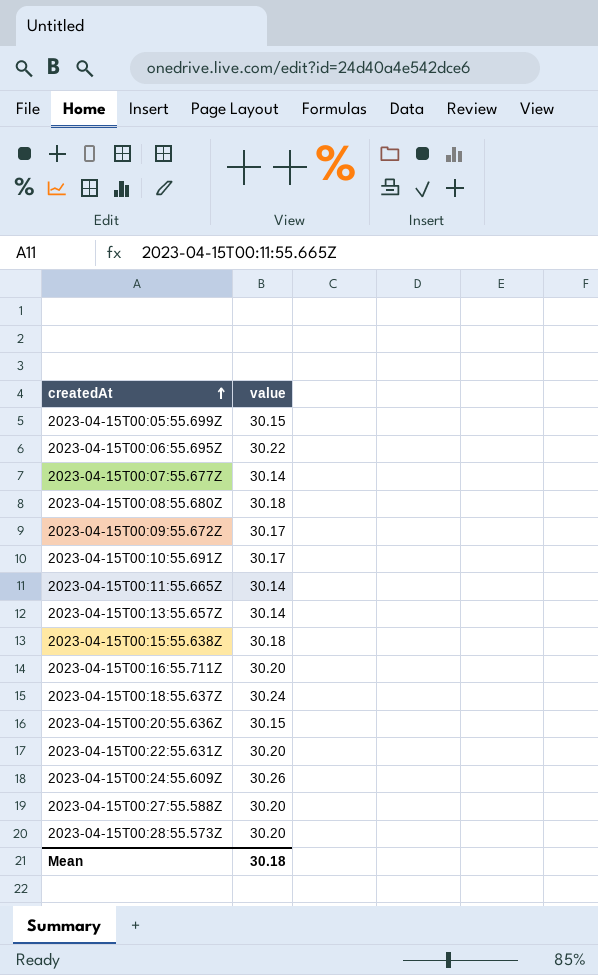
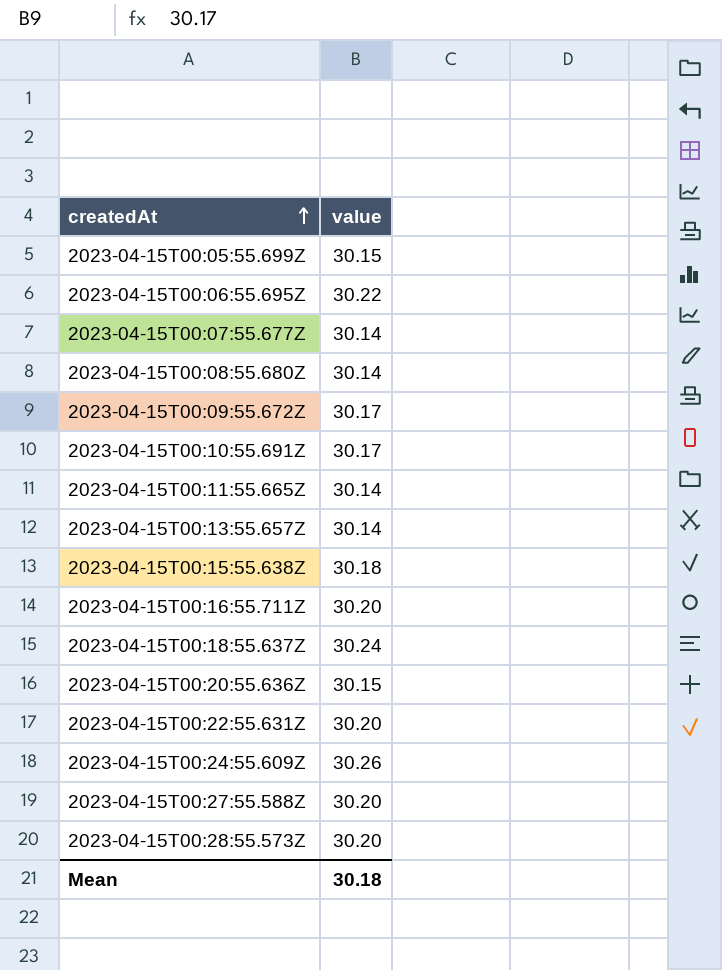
2023-04-15T00:08:55.680Z | value: 30.18 -> 30.14

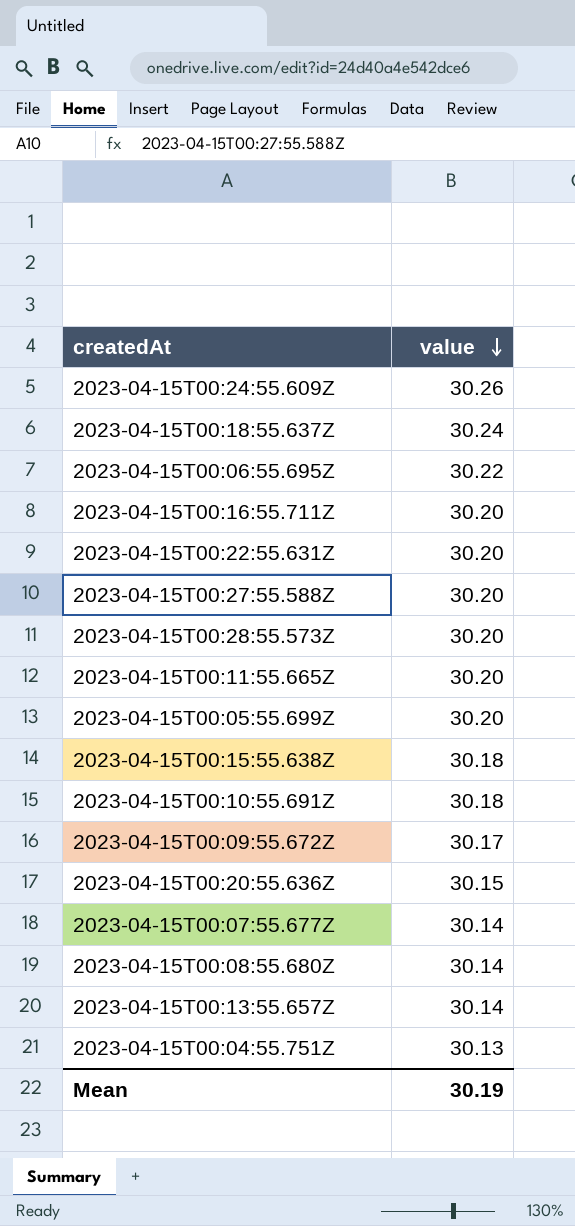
row order: createdAt ascending -> value descending
2023-04-15T00:11:55.665Z | value: 30.14 -> 30.20
2023-04-15T00:05:55.699Z | value: 30.15 -> 30.20
2023-04-15T00:10:55.691Z | value: 30.17 -> 30.18
row 2023-04-15T00:04:55.751Z: none -> 30.13
Mean | value: 30.18 -> 30.19

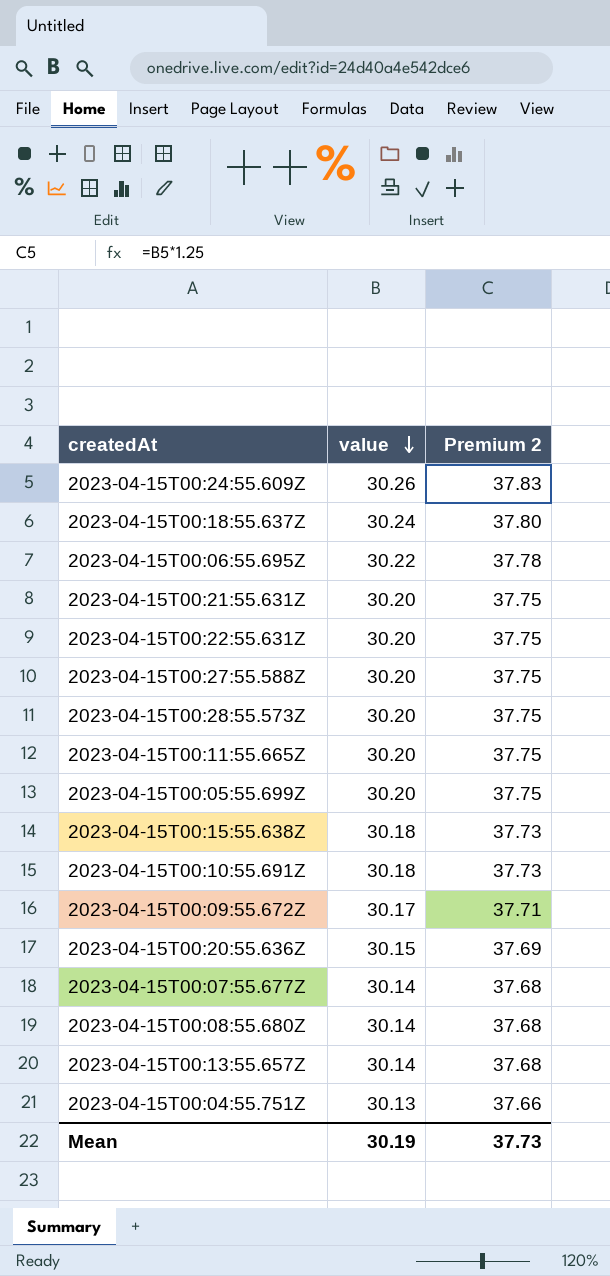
column Premium 2 | formula: none -> [value] * 1.25
row 2023-04-15T00:16:55.711Z: 30.20 -> none
row 2023-04-15T00:21:55.631Z: none -> 30.20 | 37.75

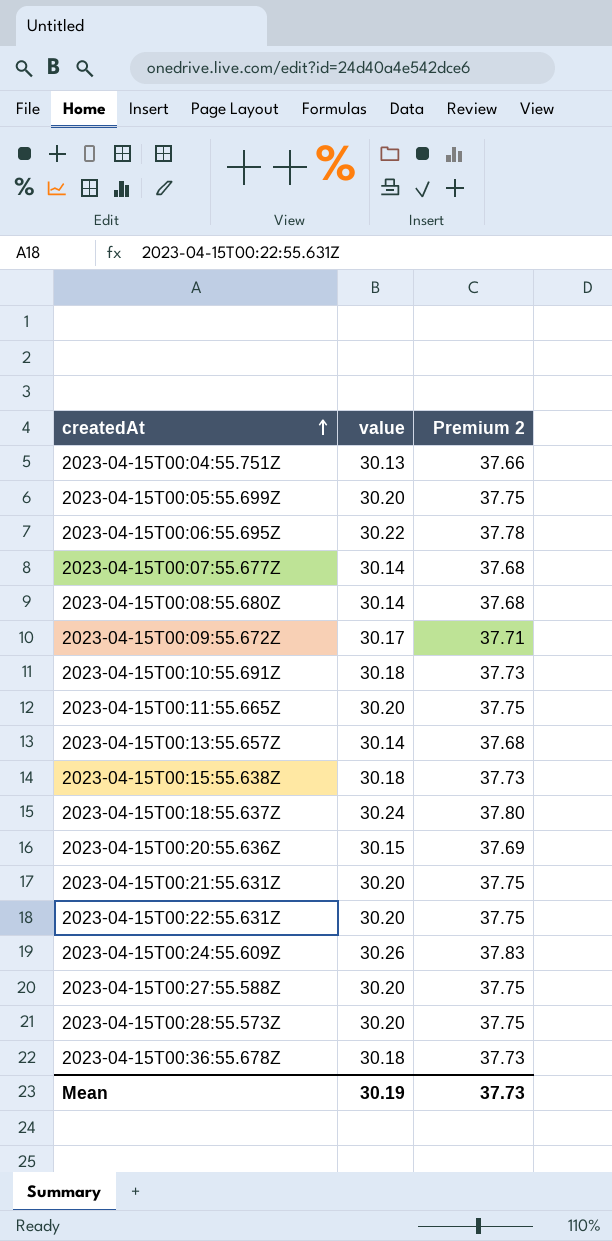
row order: value descending -> createdAt ascending
row 2023-04-15T00:36:55.678Z: none -> 30.18 | 37.73

